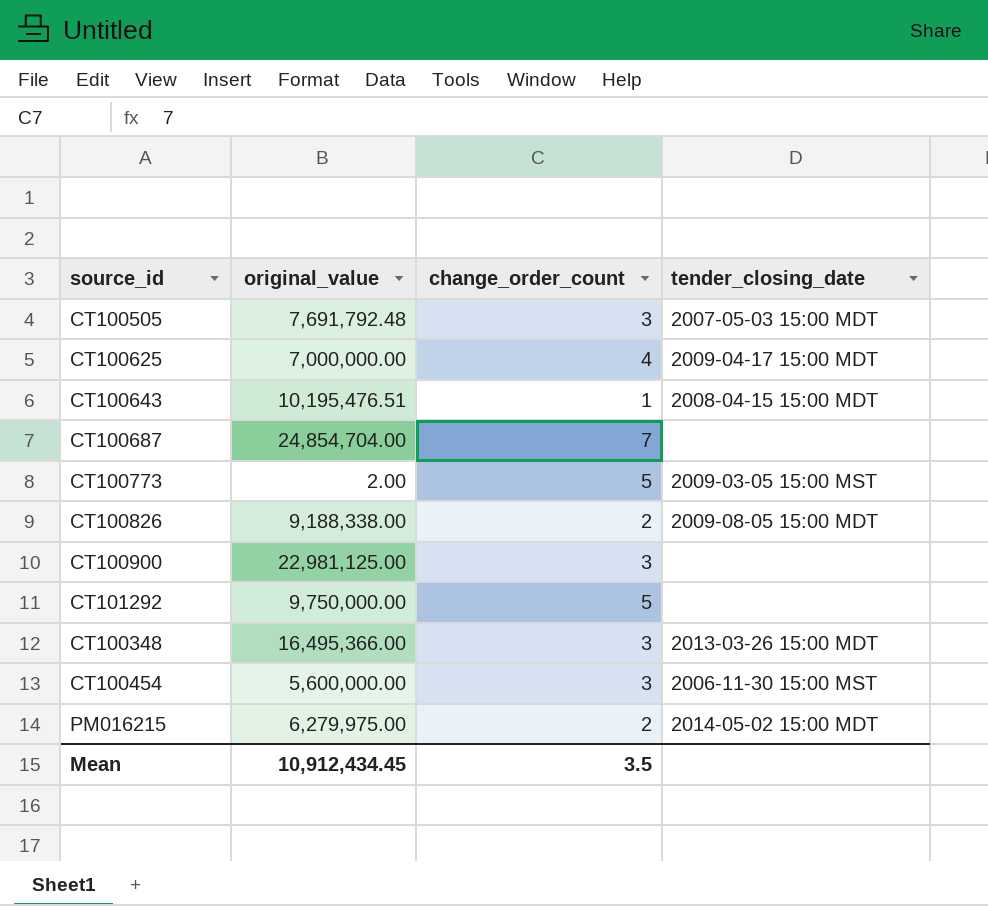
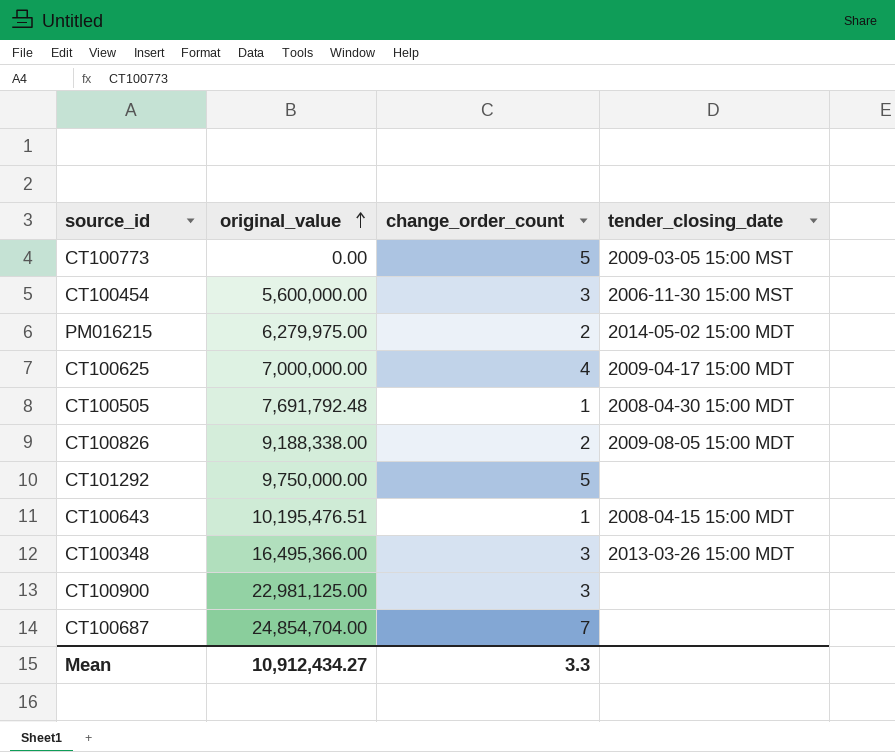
row order: none -> original_value ascending
CT100773 | original_value: 2.00 -> 0.00
CT100505 | change_order_count: 3 -> 1
CT100505 | tender_closing_date: 2007-05-03 15:00 MDT -> 2008-04-30 15:00 MDT
Mean | original_value: 10,912,434.45 -> 10,912,434.27
Mean | change_order_count: 3.5 -> 3.3

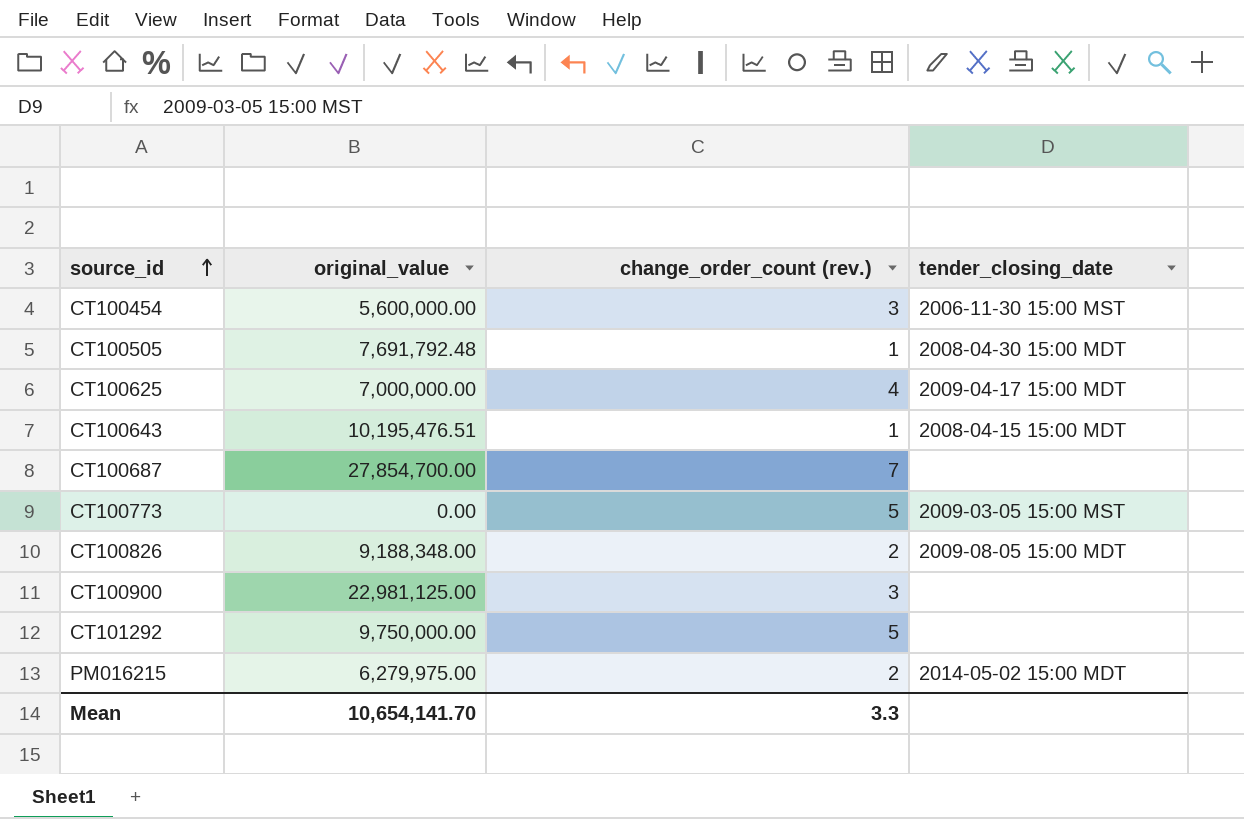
row order: original_value ascending -> source_id ascending
column name: change_order_count -> change_order_count (rev.)
row CT100348: 16,495,366.00 | 3 | 2013-03-26 15:00 MDT -> none
CT100687 | original_value: 24,854,704.00 -> 27,854,700.00
CT100826 | original_value: 9,188,338.00 -> 9,188,348.00
Mean | original_value: 10,912,434.27 -> 10,654,141.70

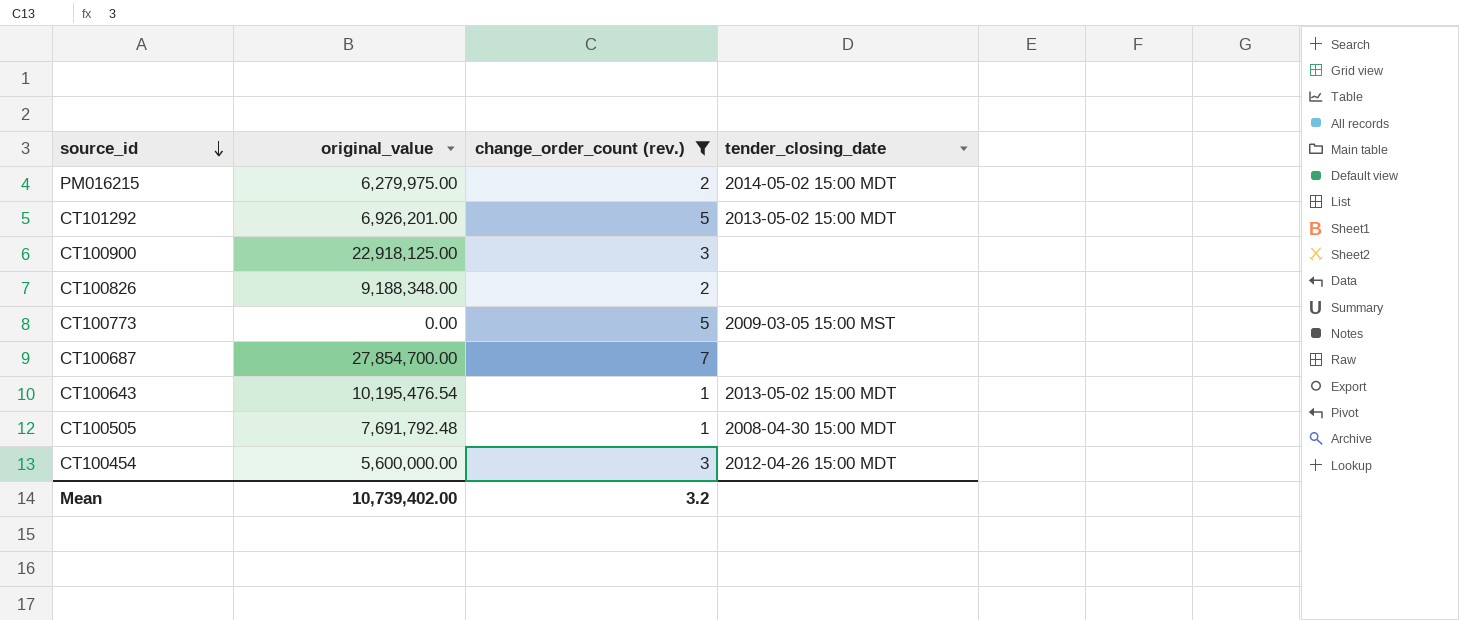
filter: none -> change_order_count (rev.) != 4
row order: source_id ascending -> source_id descending
CT101292 | original_value: 9,750,000.00 -> 6,926,201.00
CT101292 | tender_closing_date: none -> 2013-05-02 15:00 MDT
CT100900 | original_value: 22,981,125.00 -> 22,918,125.00
CT100826 | tender_closing_date: 2009-08-05 15:00 MDT -> none
CT100643 | original_value: 10,195,476.51 -> 10,195,476.54
CT100643 | tender_closing_date: 2008-04-15 15:00 MDT -> 2013-05-02 15:00 MDT
CT100454 | tender_closing_date: 2006-11-30 15:00 MST -> 2012-04-26 15:00 MDT
Mean | original_value: 10,654,141.70 -> 10,739,402.00
Mean | change_order_count (rev.): 3.3 -> 3.2

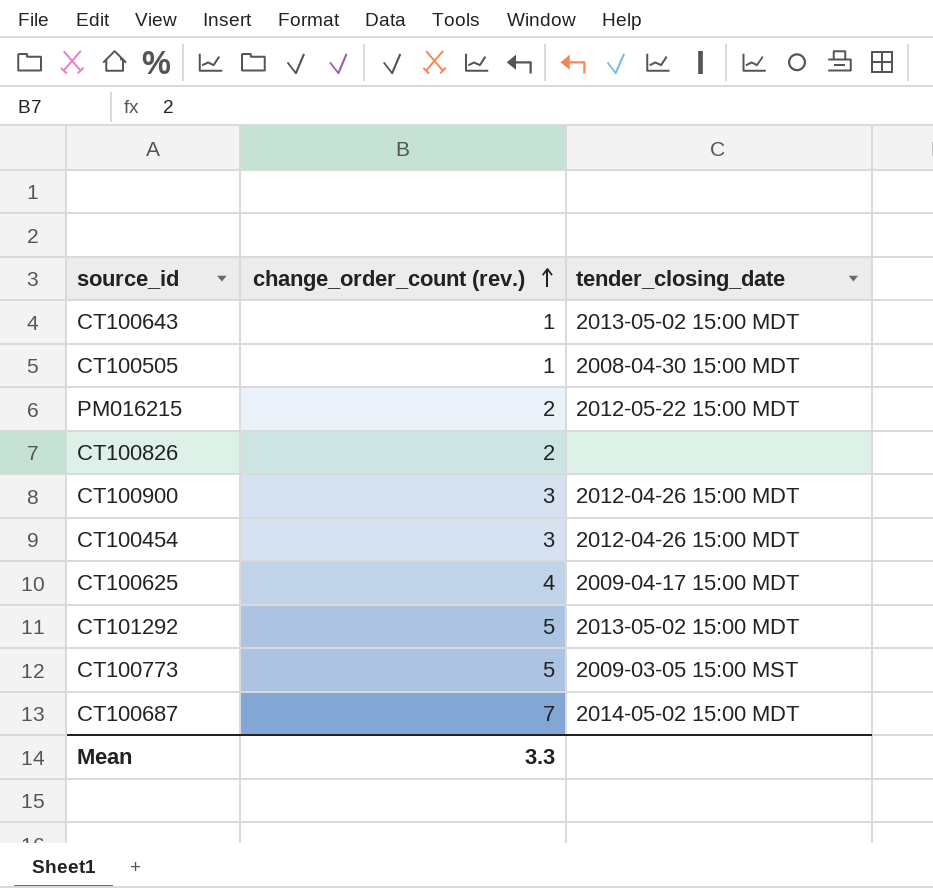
filter: change_order_count (rev.) != 4 -> none
row order: source_id descending -> change_order_count (rev.) ascending
column original_value | position: 2 -> none
PM016215 | tender_closing_date: 2014-05-02 15:00 MDT -> 2012-05-22 15:00 MDT
CT100900 | tender_closing_date: none -> 2012-04-26 15:00 MDT
CT100687 | tender_closing_date: none -> 2014-05-02 15:00 MDT
Mean | change_order_count (rev.): 3.2 -> 3.3

